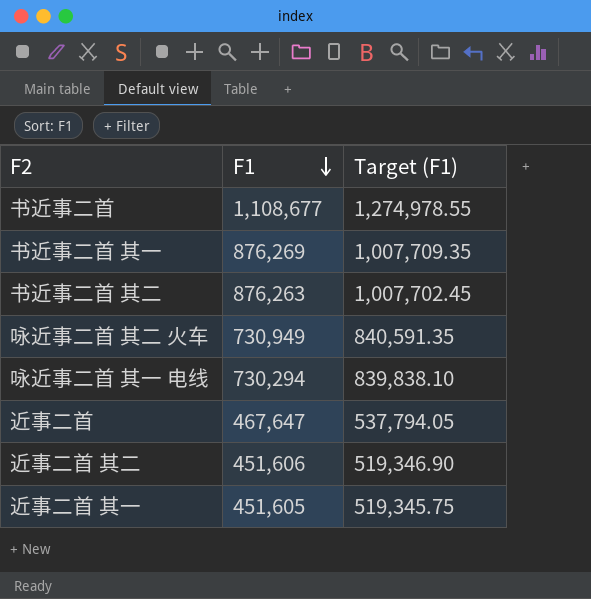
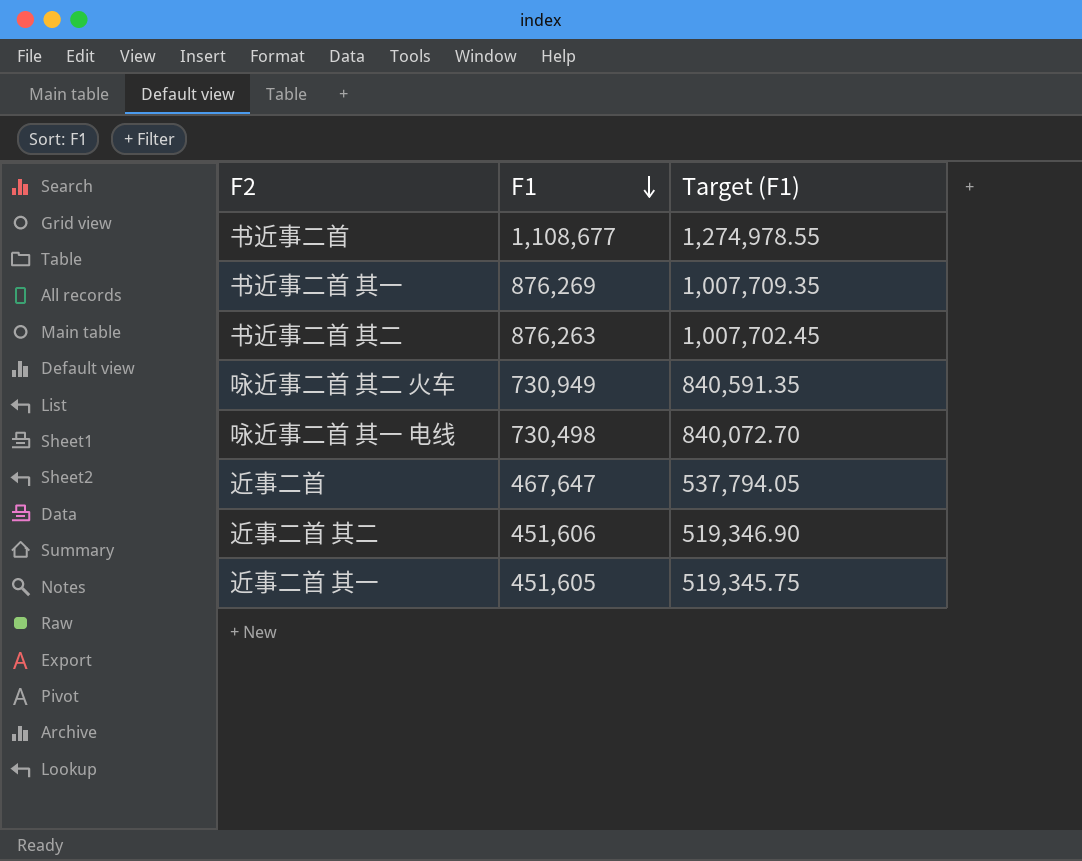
咏近事二首 其一 电线 | F1: 730,294 -> 730,498
咏近事二首 其一 电线 | Target (F1): 839,838.10 -> 840,072.70

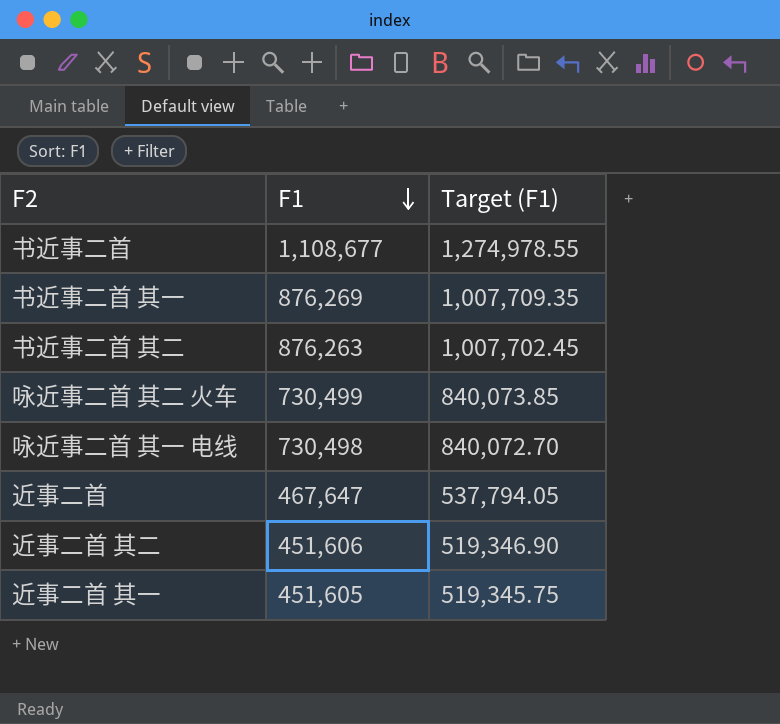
咏近事二首 其二 火车 | F1: 730,949 -> 730,499
咏近事二首 其二 火车 | Target (F1): 840,591.35 -> 840,073.85

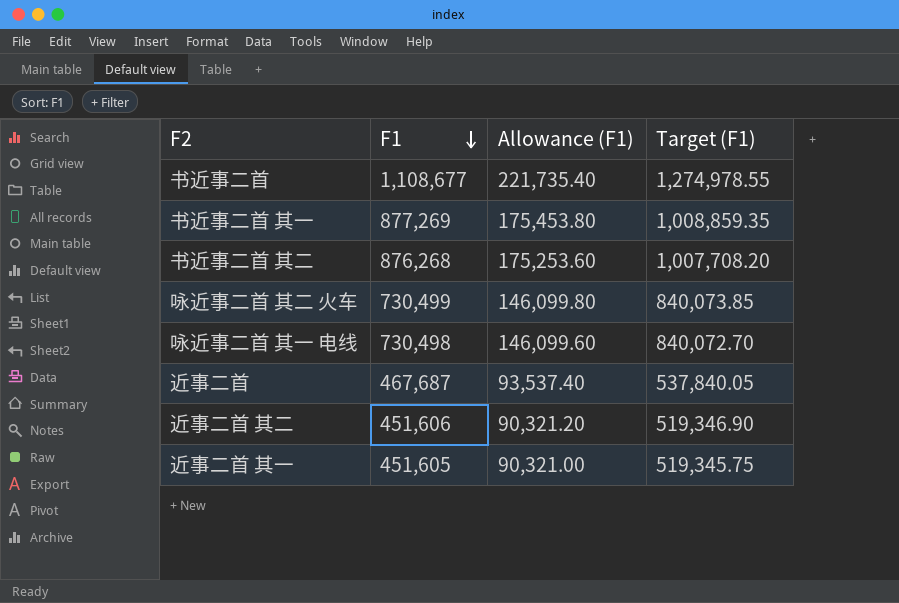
column Allowance (F1) | formula: none -> [F1] * 0.2
书近事二首 其一 | F1: 876,269 -> 877,269
书近事二首 其一 | Target (F1): 1,007,709.35 -> 1,008,859.35
书近事二首 其二 | F1: 876,263 -> 876,268
书近事二首 其二 | Target (F1): 1,007,702.45 -> 1,007,708.20
近事二首 | F1: 467,647 -> 467,687
近事二首 | Target (F1): 537,794.05 -> 537,840.05

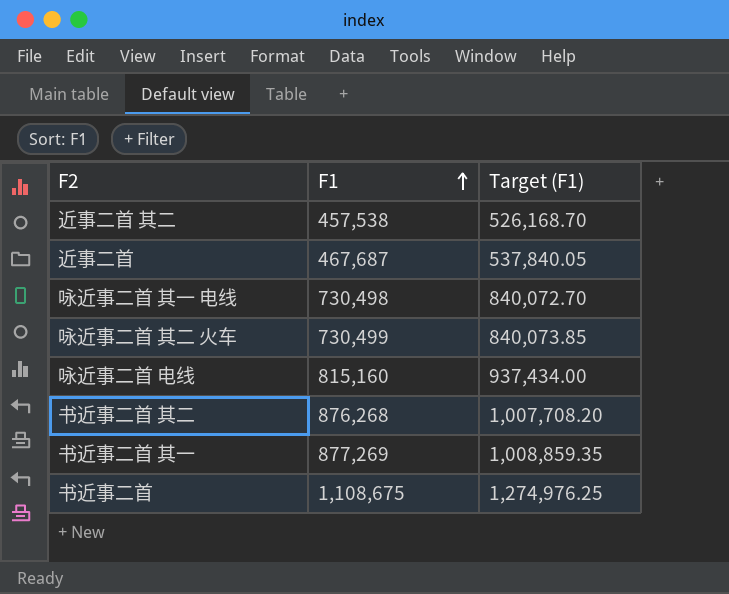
row order: F1 descending -> F1 ascending
column Allowance (F1) | formula: [F1] * 0.2 -> none
row 近事二首 其一: 451,605 | 90,321.00 | 519,345.75 -> none
近事二首 其二 | F1: 451,606 -> 457,538
近事二首 其二 | Target (F1): 519,346.90 -> 526,168.70
row 咏近事二首 电线: none -> 815,160 | 937,434.00
书近事二首 | F1: 1,108,677 -> 1,108,675
书近事二首 | Target (F1): 1,274,978.55 -> 1,274,976.25

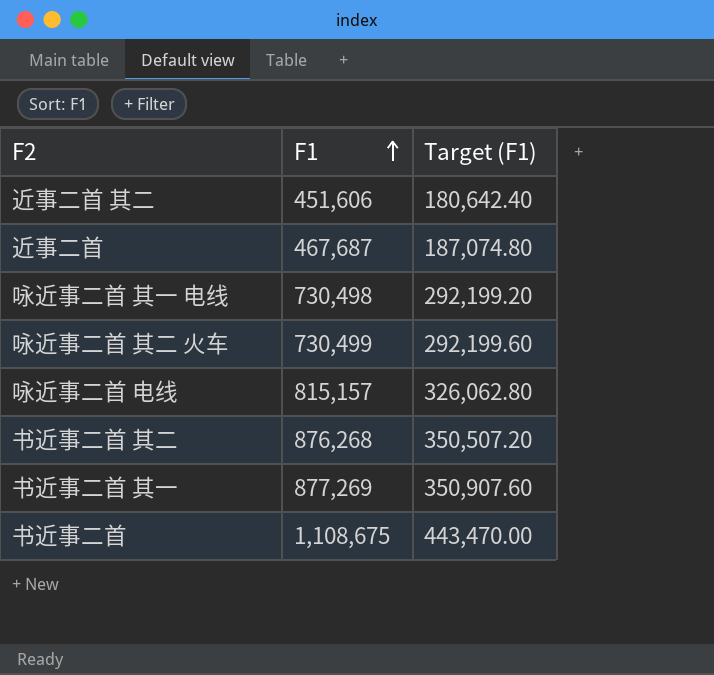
column Target (F1) | formula: [F1] * 1.15 -> [F1] * 0.4
近事二首 其二 | F1: 457,538 -> 451,606
咏近事二首 电线 | F1: 815,160 -> 815,157

